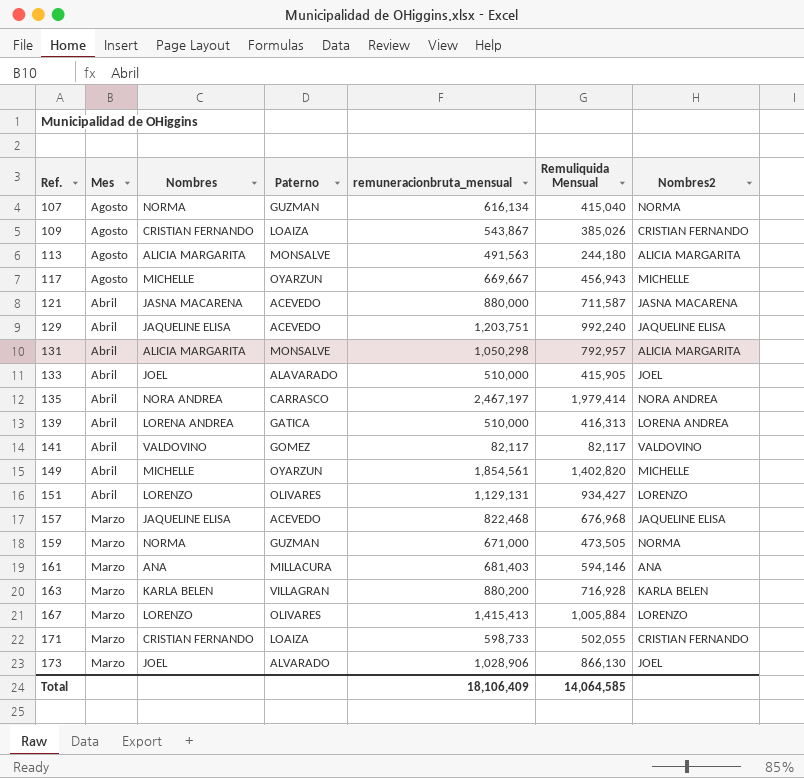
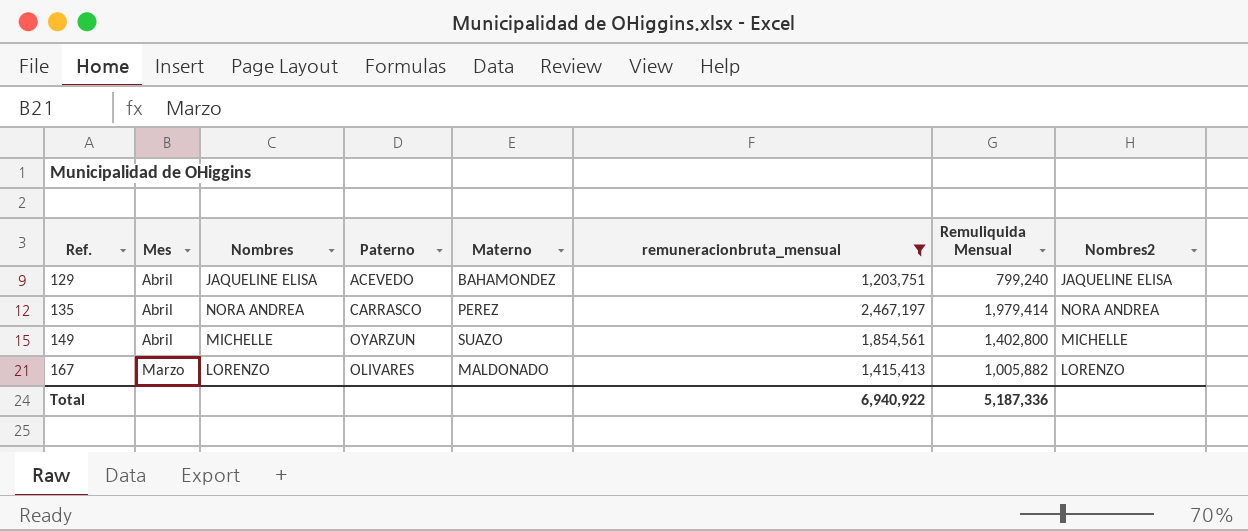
filter: none -> remuneracionbruta_mensual >= 1,203,751
column Materno | position: none -> 5
129 | Remuliquida Mensual: 992,240 -> 799,240
149 | Remuliquida Mensual: 1,402,820 -> 1,402,800
167 | Remuliquida Mensual: 1,005,884 -> 1,005,882
Total | remuneracionbruta_mensual: 18,106,409 -> 6,940,922
Total | Remuliquida Mensual: 14,064,585 -> 5,187,336

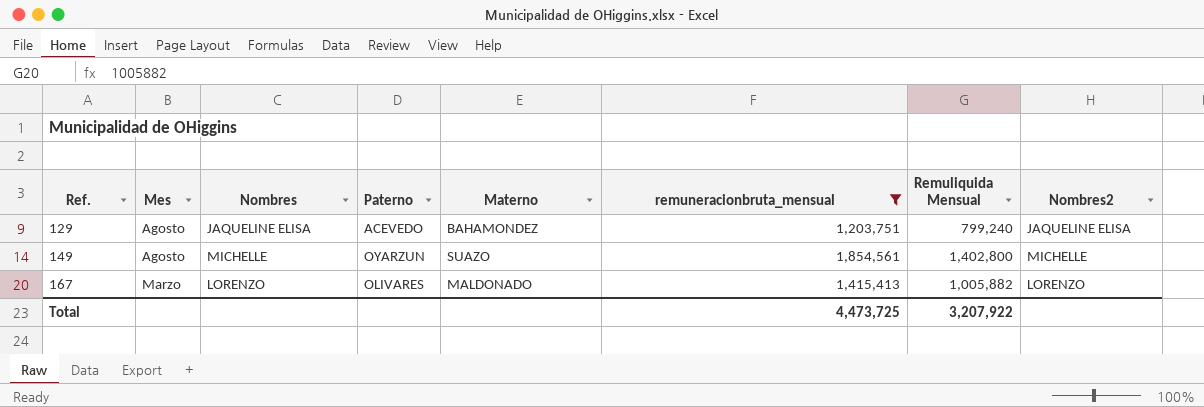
row 135: Abril | NORA ANDREA | CARRASCO | PEREZ | 2,467,197 | 1,979,414 | NORA ANDREA -> none
129 | Mes: Abril -> Agosto
149 | Mes: Abril -> Agosto
Total | remuneracionbruta_mensual: 6,940,922 -> 4,473,725
Total | Remuliquida Mensual: 5,187,336 -> 3,207,922

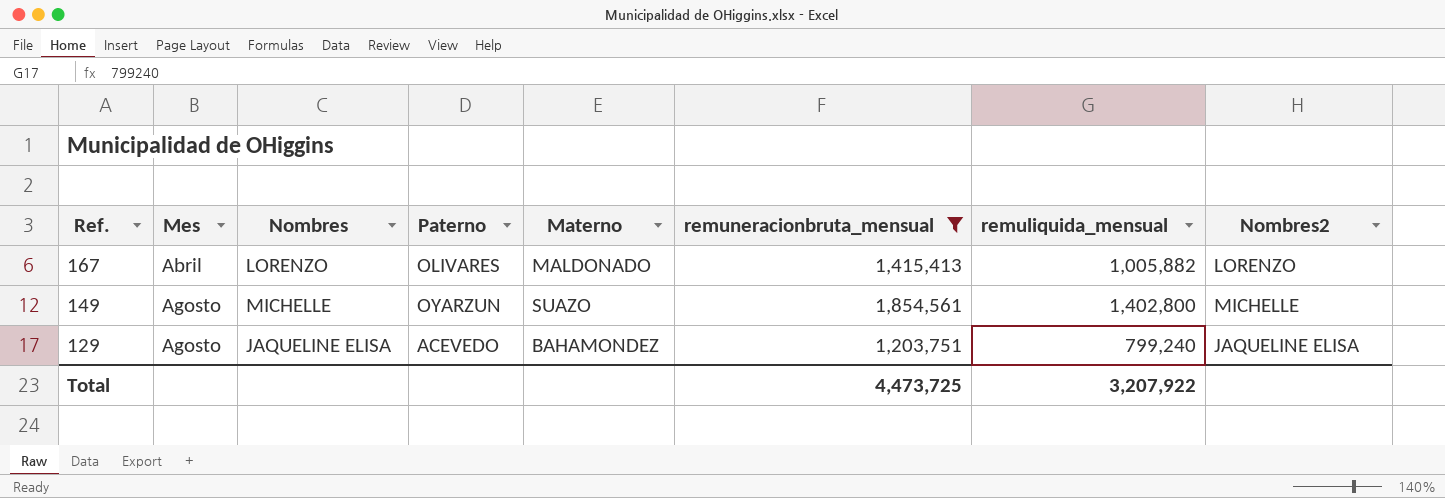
row order: Ref. ascending -> Ref. descending
column name: Remuliquida Mensual -> remuliquida_mensual
167 | Mes: Marzo -> Abril

